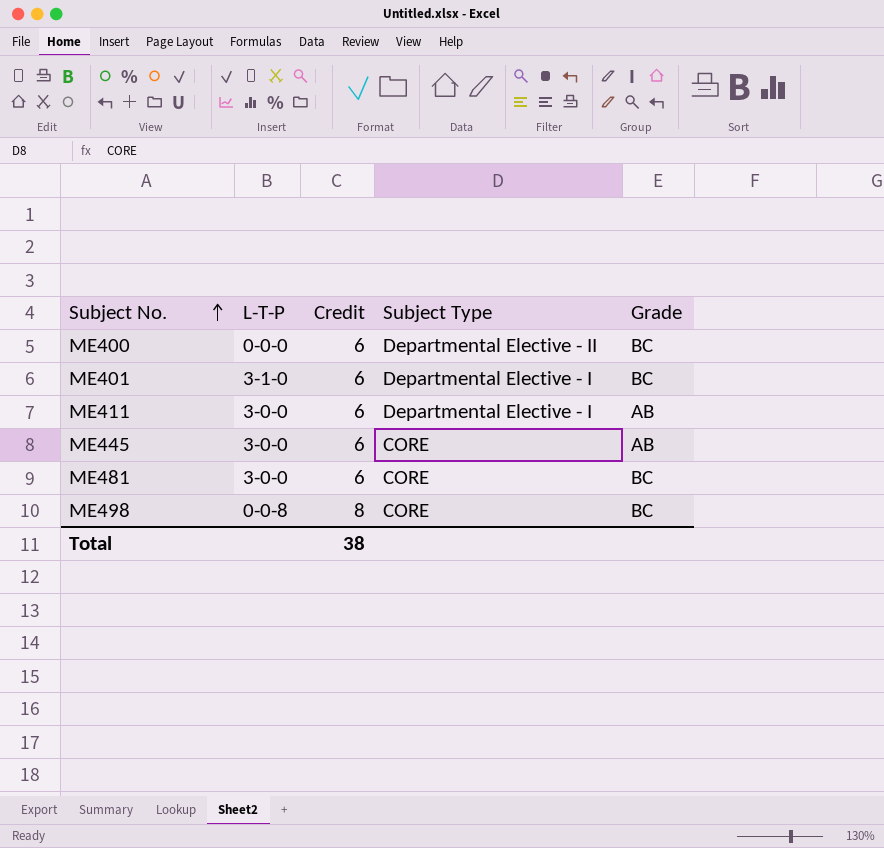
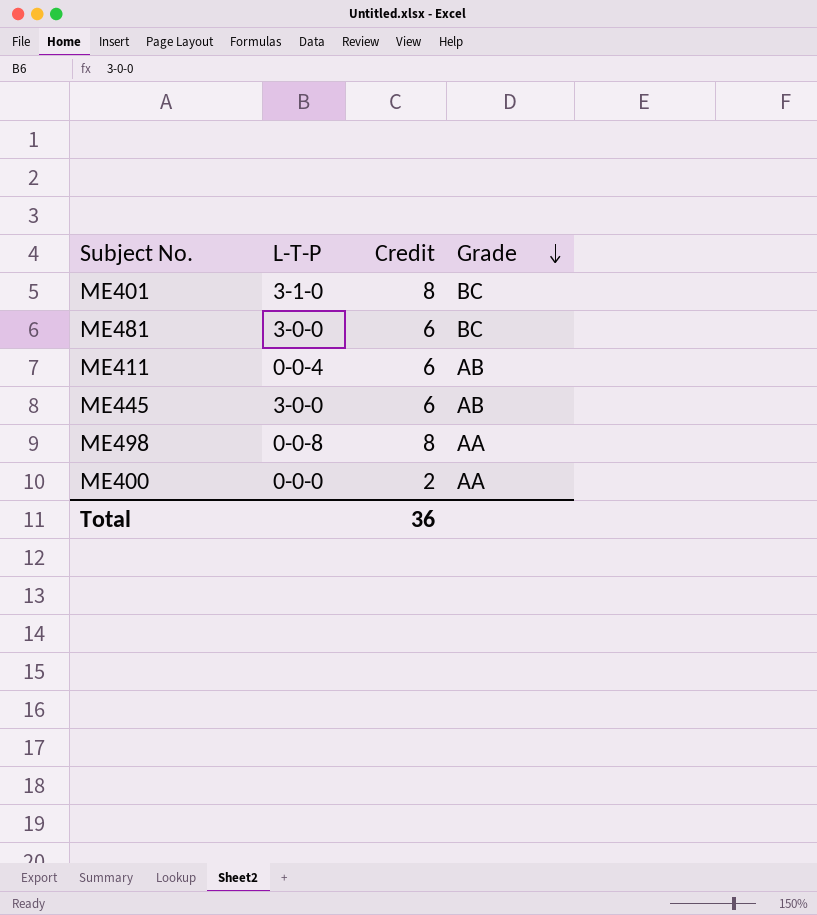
row order: Subject No. ascending -> Grade descending
column Subject Type | position: 4 -> none
ME401 | Credit: 6 -> 8
ME411 | L-T-P: 3-0-0 -> 0-0-4
ME498 | Grade: BC -> AA
ME400 | Credit: 6 -> 2
ME400 | Grade: BC -> AA
Total | Credit: 38 -> 36

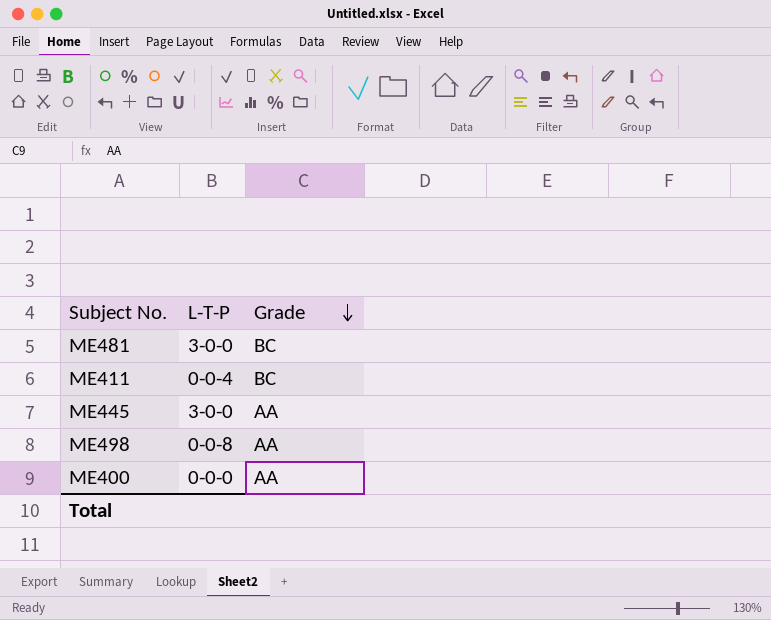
column Credit | position: 3 -> none
row ME401: 3-1-0 | 8 | BC -> none
ME411 | Grade: AB -> BC
ME445 | Grade: AB -> AA

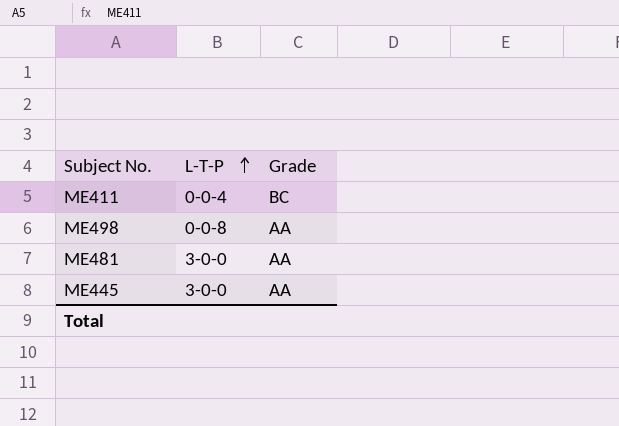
row order: Grade descending -> L-T-P ascending
row ME400: 0-0-0 | AA -> none
ME481 | Grade: BC -> AA

